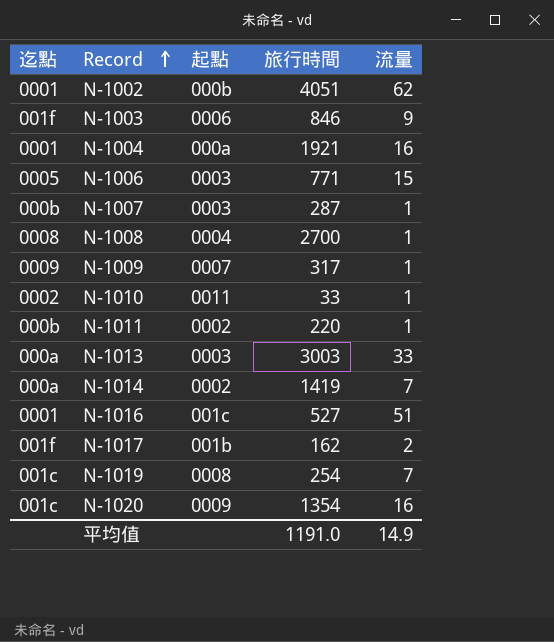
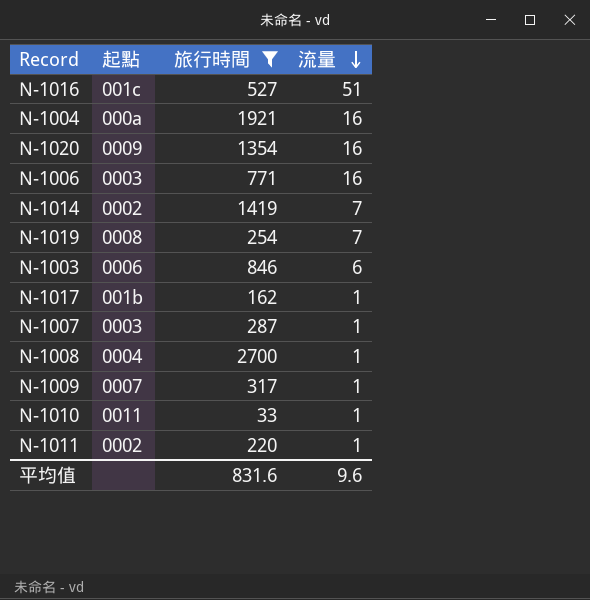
filter: none -> 旅行時間 <= 2700
row order: Record ascending -> 流量 descending
column 迄點 | position: 1 -> none
N-1006 | 流量: 15 -> 16
N-1003 | 流量: 9 -> 6
N-1017 | 流量: 2 -> 1
平均值 | 旅行時間: 1191.0 -> 831.6
平均值 | 流量: 14.9 -> 9.6

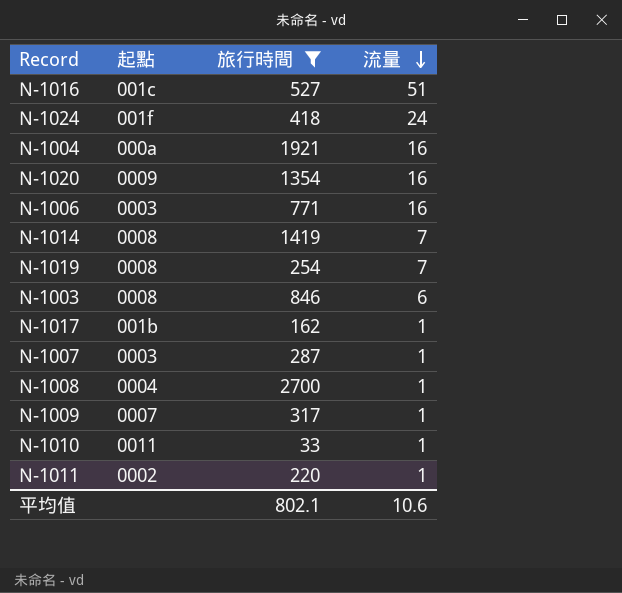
row N-1024: none -> 001f | 418 | 24
N-1014 | 起點: 0002 -> 0008
N-1003 | 起點: 0006 -> 0008
平均值 | 旅行時間: 831.6 -> 802.1
平均值 | 流量: 9.6 -> 10.6

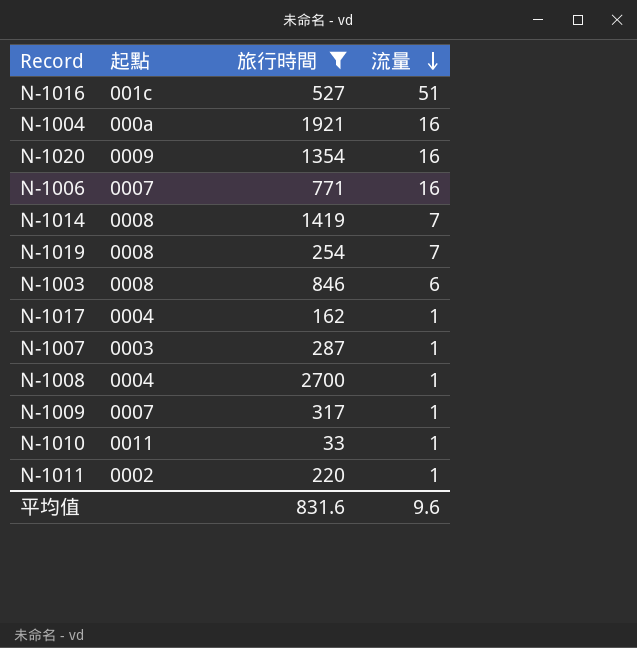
row N-1024: 001f | 418 | 24 -> none
N-1006 | 起點: 0003 -> 0007
N-1017 | 起點: 001b -> 0004
平均值 | 旅行時間: 802.1 -> 831.6
平均值 | 流量: 10.6 -> 9.6

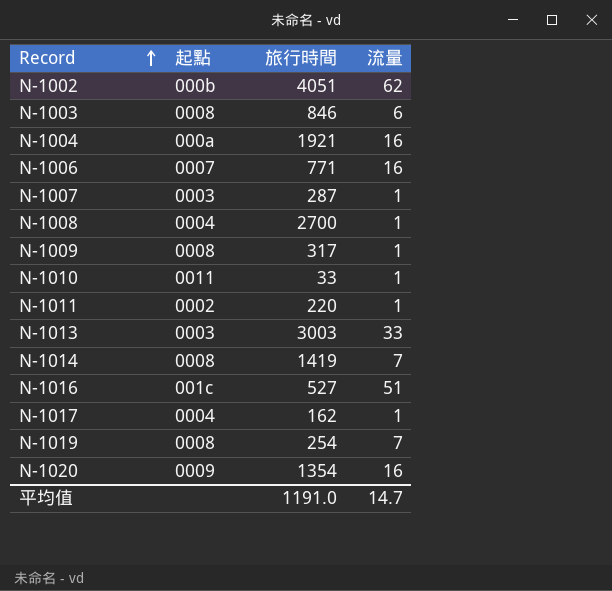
filter: 旅行時間 <= 2700 -> none
row order: 流量 descending -> Record ascending
N-1009 | 起點: 0007 -> 0008
平均值 | 旅行時間: 831.6 -> 1191.0
平均值 | 流量: 9.6 -> 14.7

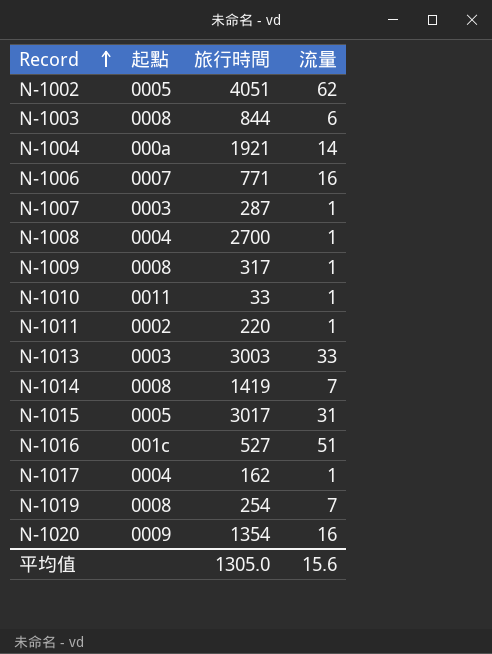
N-1002 | 起點: 000b -> 0005
N-1003 | 旅行時間: 846 -> 844
N-1004 | 流量: 16 -> 14
row N-1015: none -> 0005 | 3017 | 31
平均值 | 旅行時間: 1191.0 -> 1305.0
平均值 | 流量: 14.7 -> 15.6

